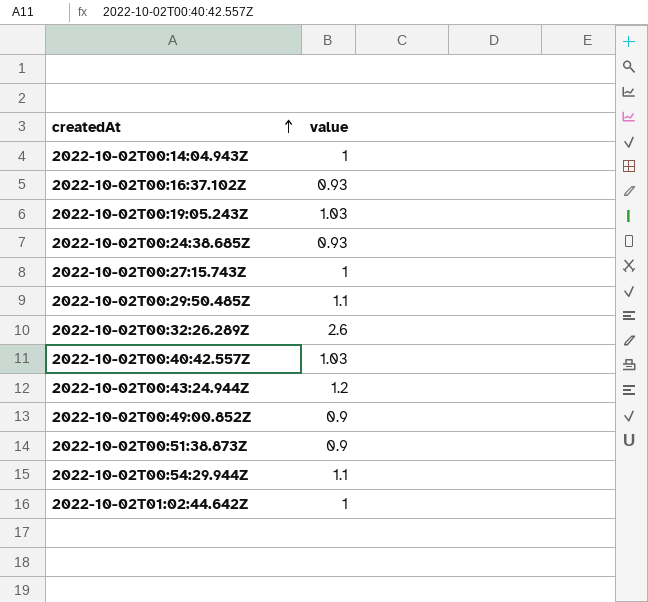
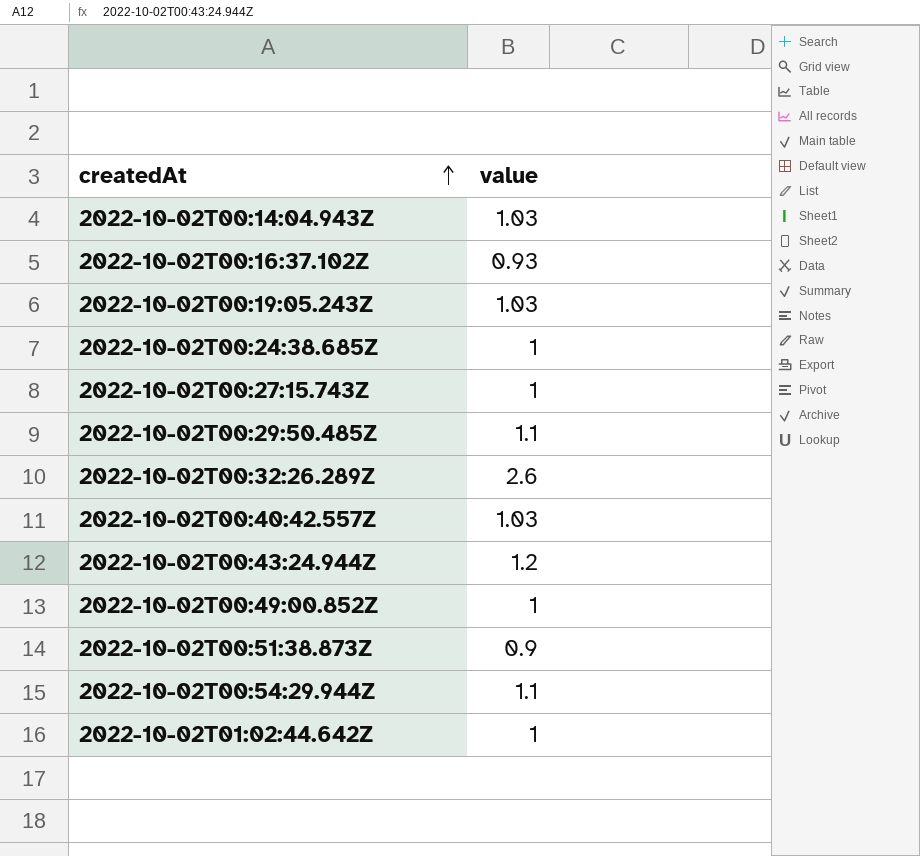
2022-10-02T00:14:04.943Z | value: 1 -> 1.03
2022-10-02T00:24:38.685Z | value: 0.93 -> 1
2022-10-02T00:49:00.852Z | value: 0.9 -> 1

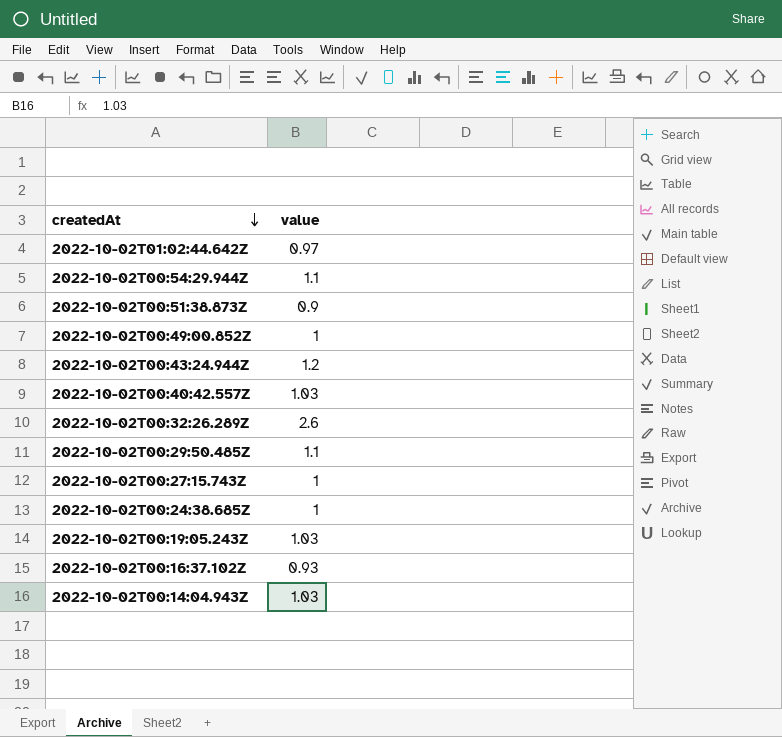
row order: createdAt ascending -> createdAt descending
2022-10-02T01:02:44.642Z | value: 1 -> 0.97

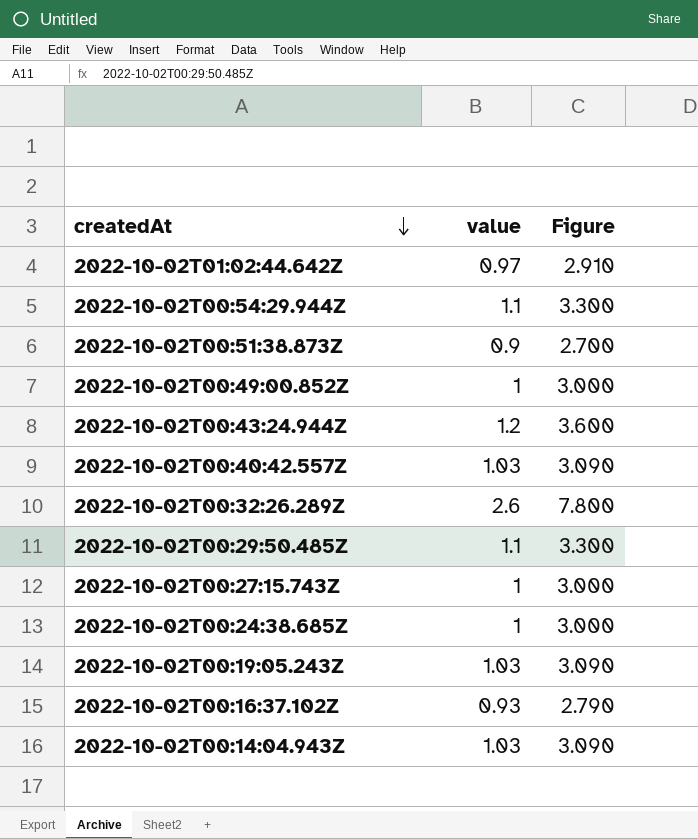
column Figure | formula: none -> [value] * 3

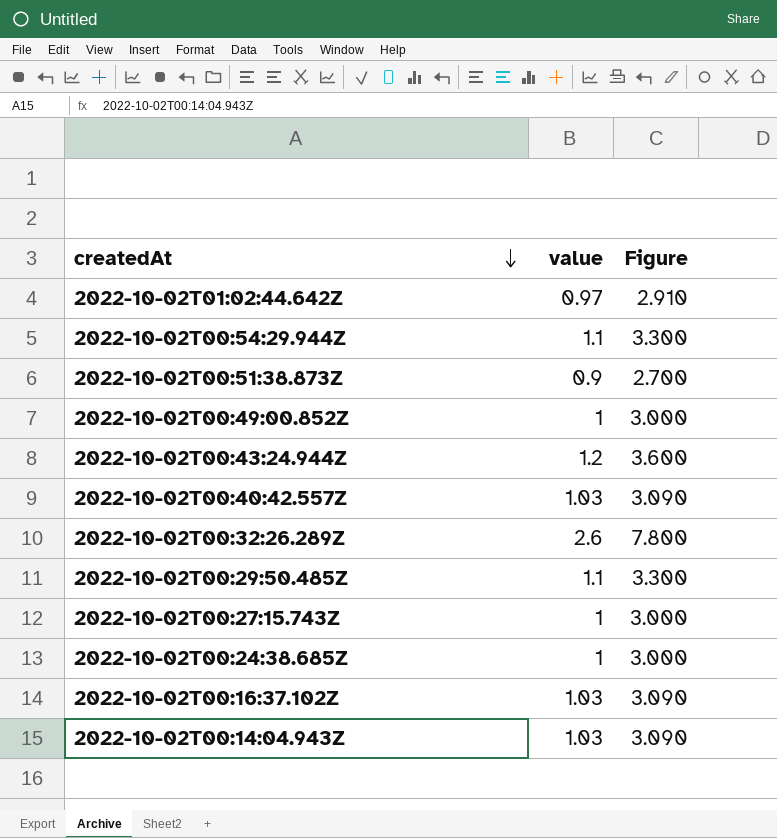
row 2022-10-02T00:19:05.243Z: 1.03 | 3.090 -> none
2022-10-02T00:16:37.102Z | value: 0.93 -> 1.03
2022-10-02T00:16:37.102Z | Figure: 2.790 -> 3.090

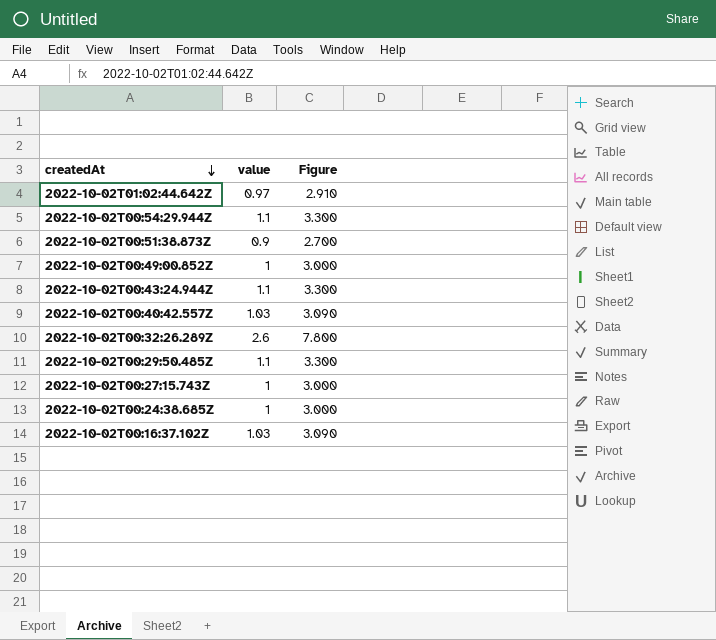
row 2022-10-02T00:14:04.943Z: 1.03 | 3.090 -> none
2022-10-02T00:43:24.944Z | value: 1.2 -> 1.1
2022-10-02T00:43:24.944Z | Figure: 3.600 -> 3.300

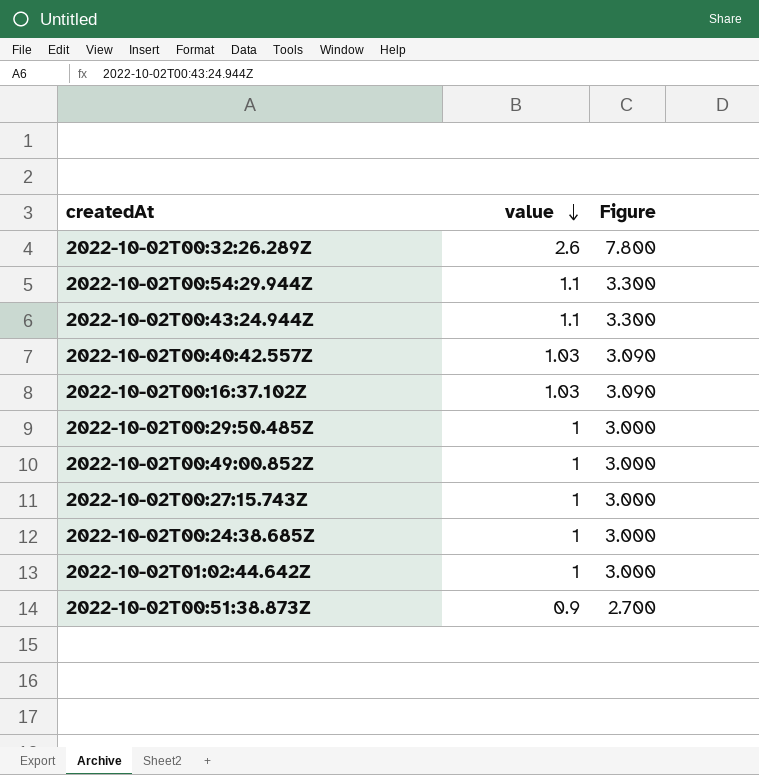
row order: createdAt descending -> value descending
2022-10-02T00:29:50.485Z | value: 1.1 -> 1
2022-10-02T00:29:50.485Z | Figure: 3.300 -> 3.000
2022-10-02T01:02:44.642Z | value: 0.97 -> 1
2022-10-02T01:02:44.642Z | Figure: 2.910 -> 3.000

